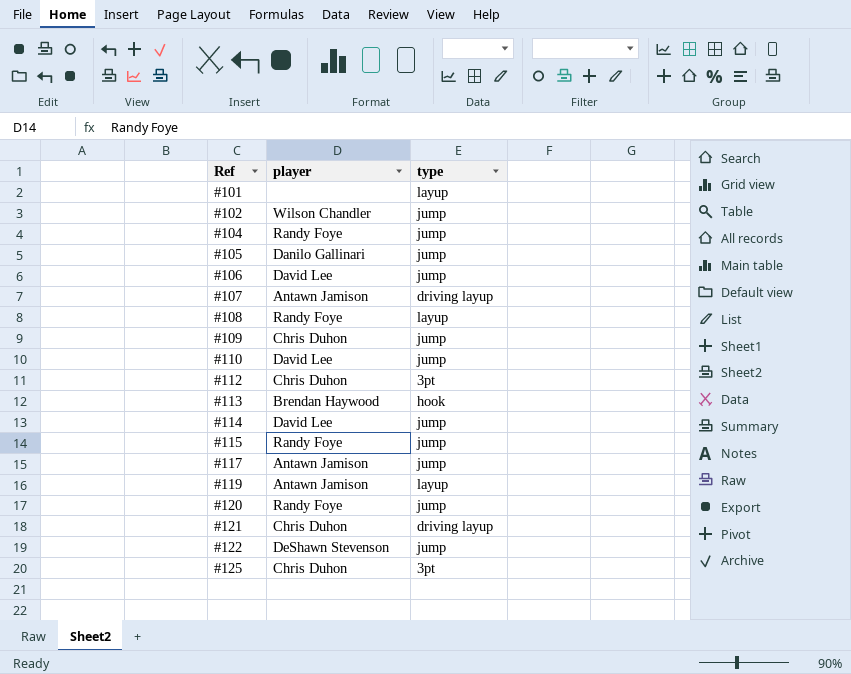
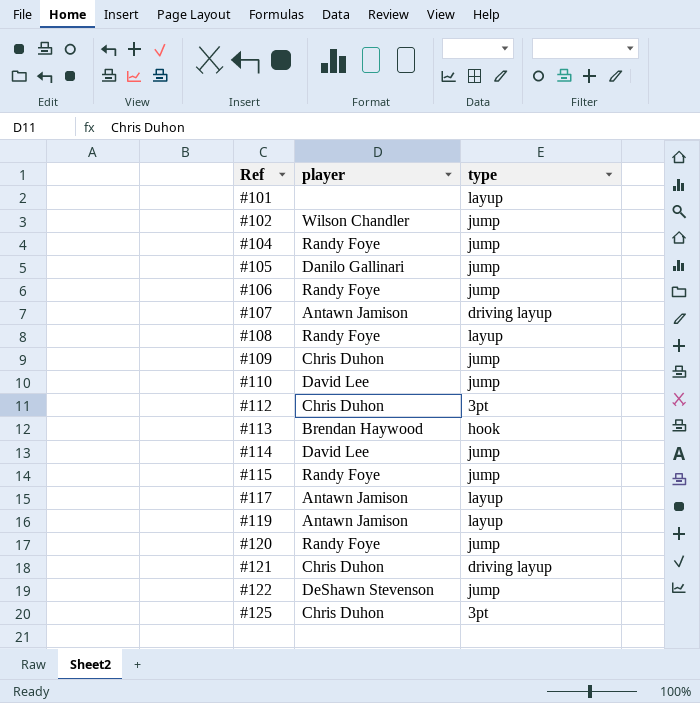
#106 | player: David Lee -> Randy Foye
#117 | type: jump -> layup

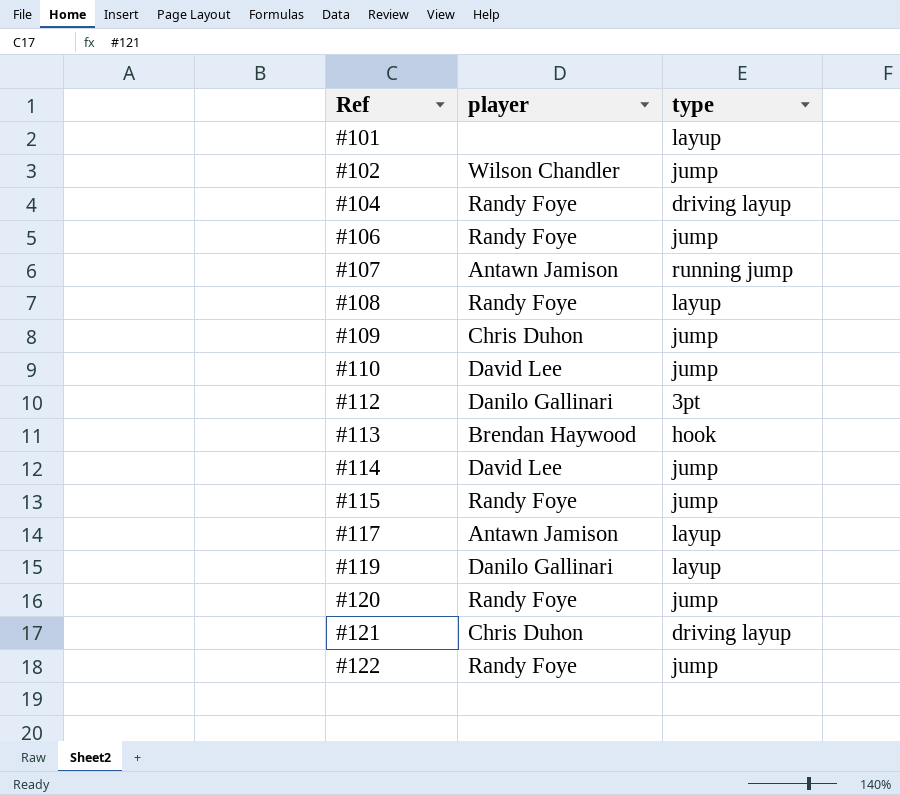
row #105: Danilo Gallinari | jump -> none
row #125: Chris Duhon | 3pt -> none
#104 | type: jump -> driving layup
#107 | type: driving layup -> running jump
#112 | player: Chris Duhon -> Danilo Gallinari
#119 | player: Antawn Jamison -> Danilo Gallinari
#122 | player: DeShawn Stevenson -> Randy Foye

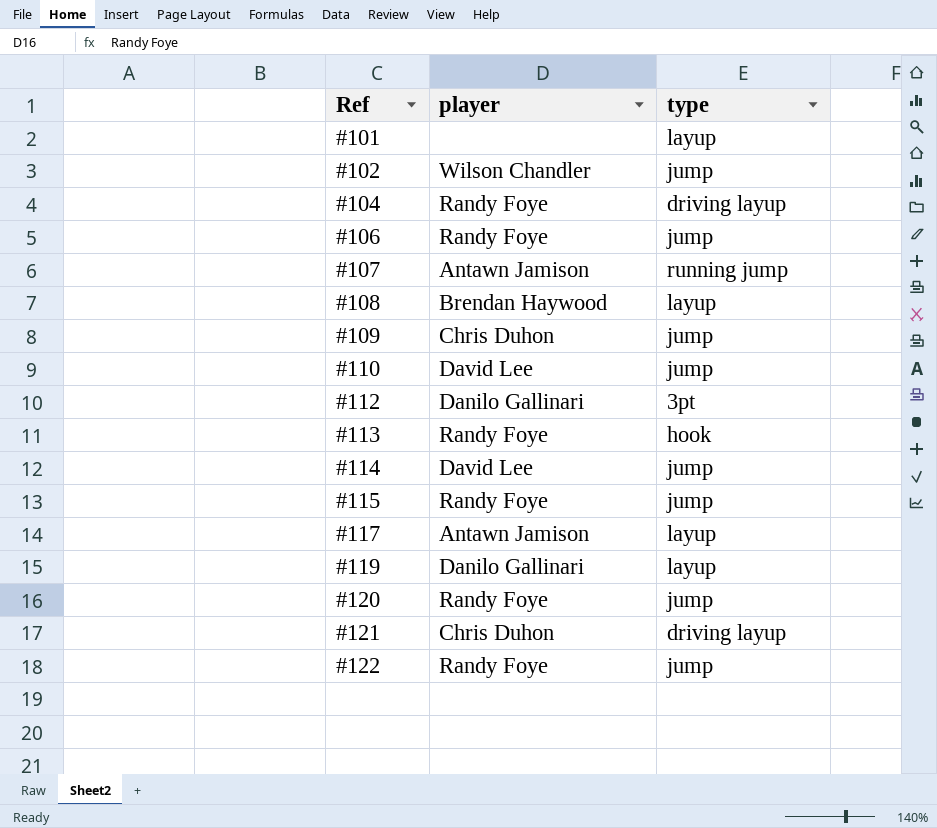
#108 | player: Randy Foye -> Brendan Haywood
#113 | player: Brendan Haywood -> Randy Foye

